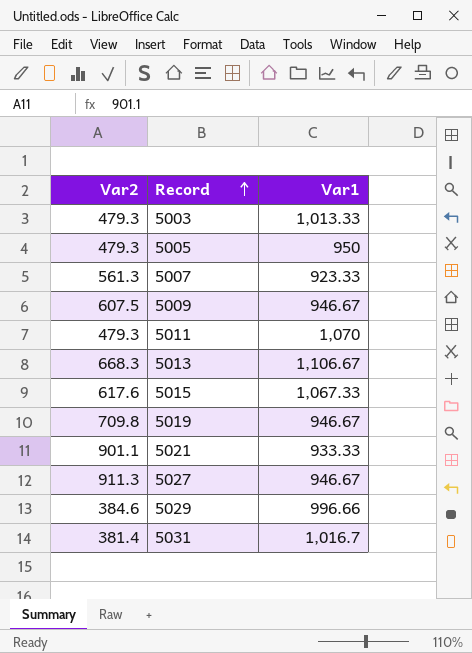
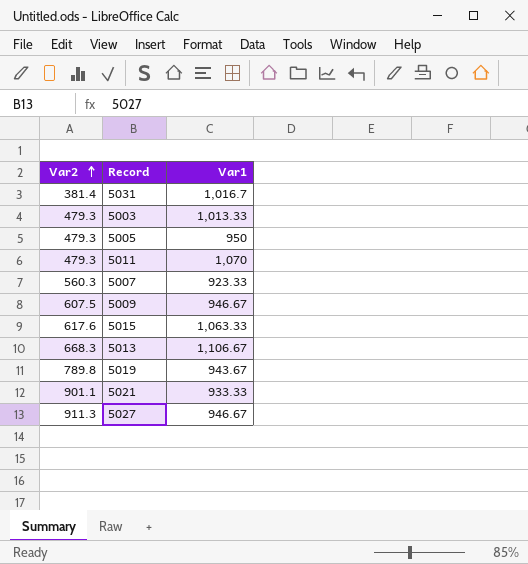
row order: Record ascending -> Var2 ascending
row 5029: 384.6 | 996.66 -> none
5007 | Var2: 561.3 -> 560.3
5015 | Var1: 1,067.33 -> 1,063.33
5019 | Var2: 709.8 -> 789.8
5019 | Var1: 946.67 -> 943.67

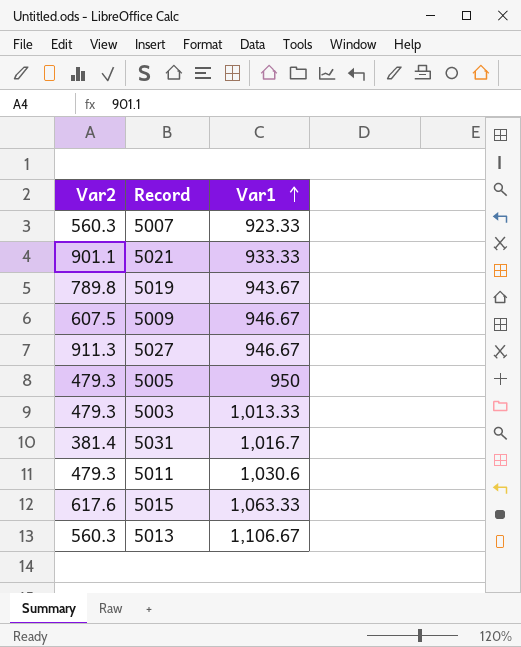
row order: Var2 ascending -> Var1 ascending
5011 | Var1: 1,070 -> 1,030.6
5013 | Var2: 668.3 -> 560.3

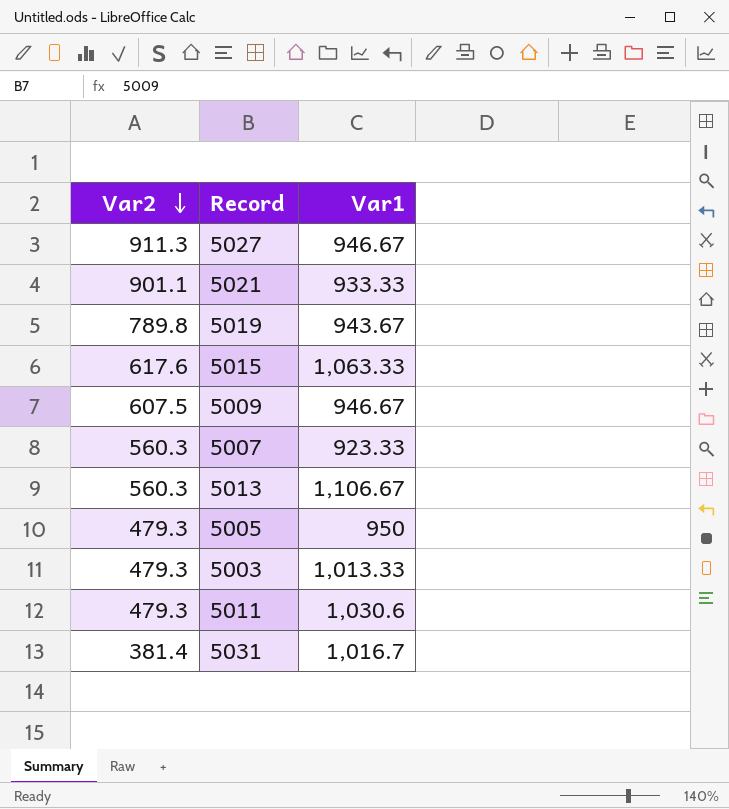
row order: Var1 ascending -> Var2 descending

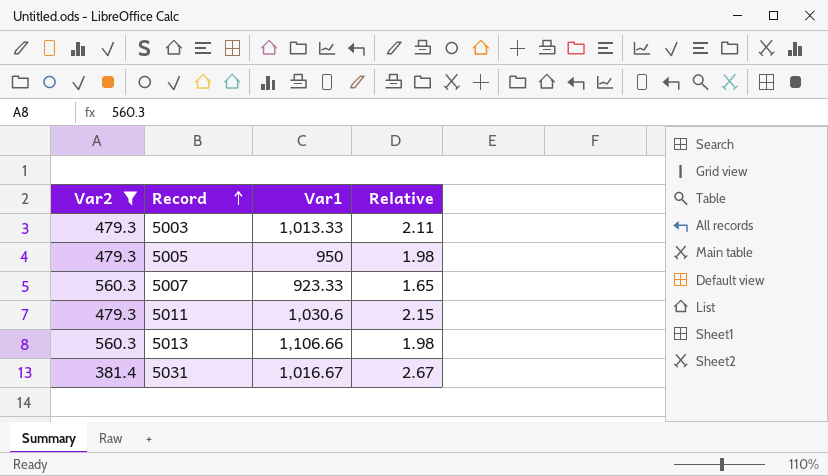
filter: none -> Var2 <= 560.3
row order: Var2 descending -> Record ascending
column Relative | formula: none -> [Var1] / [Var2]
5013 | Var1: 1,106.67 -> 1,106.66
5031 | Var1: 1,016.7 -> 1,016.67

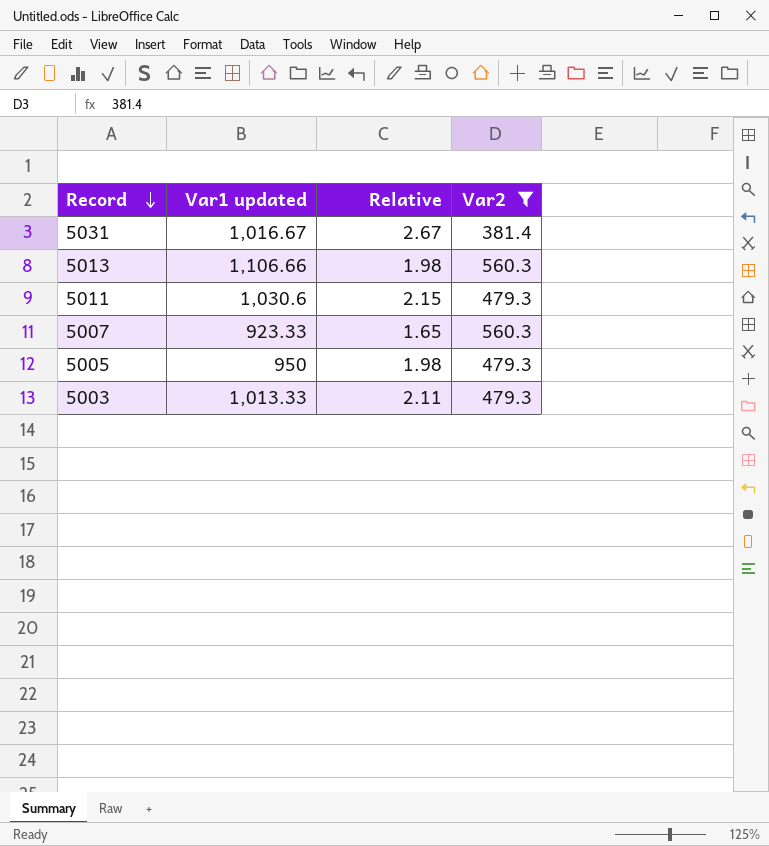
row order: Record ascending -> Record descending
column name: Var1 -> Var1 updated
column Var2 | position: 1 -> 4

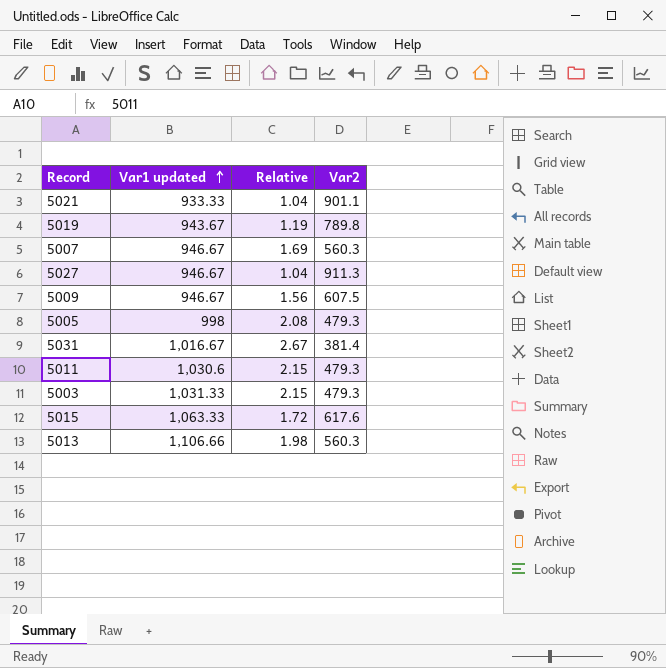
filter: Var2 <= 560.3 -> none
row order: Record descending -> Var1 updated ascending
5007 | Var1 updated: 923.33 -> 946.67
5007 | Relative: 1.65 -> 1.69
5005 | Var1 updated: 950 -> 998
5005 | Relative: 1.98 -> 2.08
5003 | Var1 updated: 1,013.33 -> 1,031.33
5003 | Relative: 2.11 -> 2.15

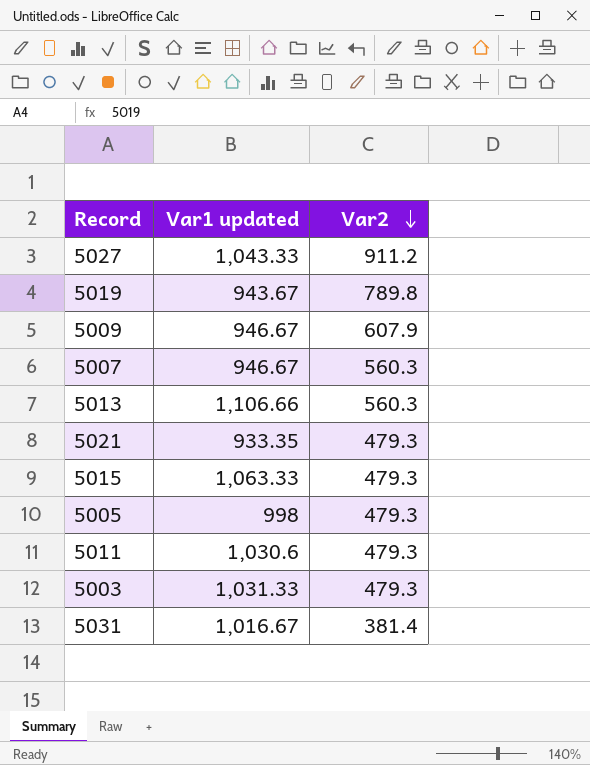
row order: Var1 updated ascending -> Var2 descending
column Relative | formula: [Var1 updated] / [Var2] -> none
5027 | Var1 updated: 946.67 -> 1,043.33
5027 | Var2: 911.3 -> 911.2
5009 | Var2: 607.5 -> 607.9
5021 | Var1 updated: 933.33 -> 933.35
5021 | Var2: 901.1 -> 479.3
5015 | Var2: 617.6 -> 479.3

